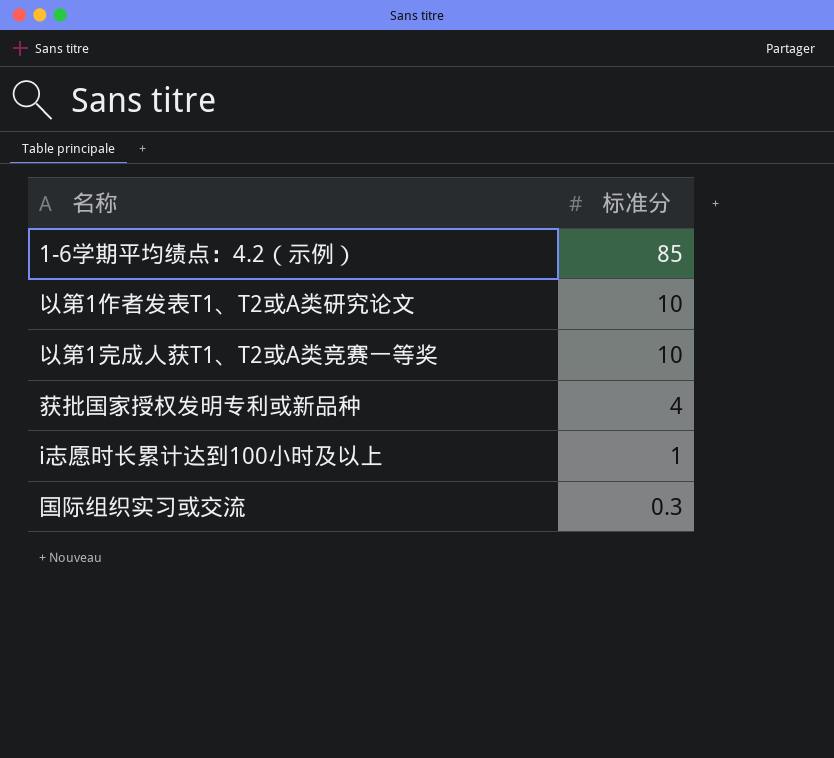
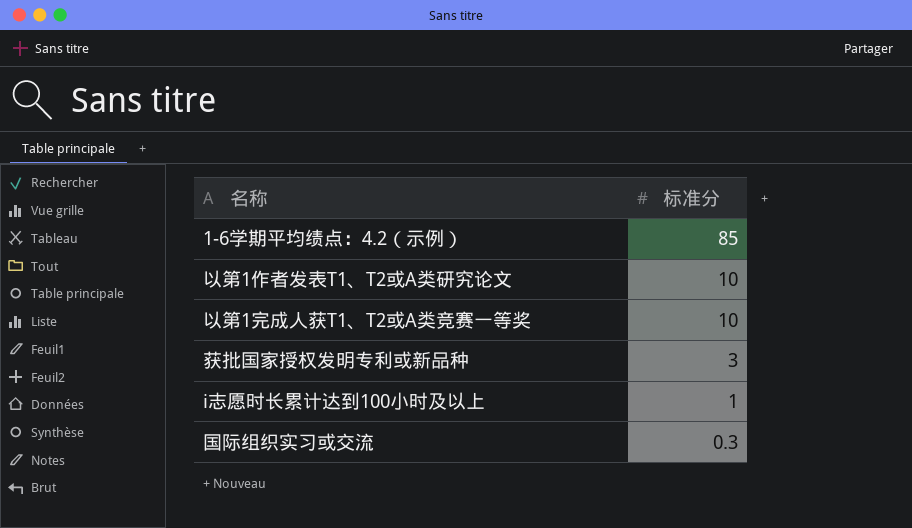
获批国家授权发明专利或新品种 | 标准分: 4 -> 3

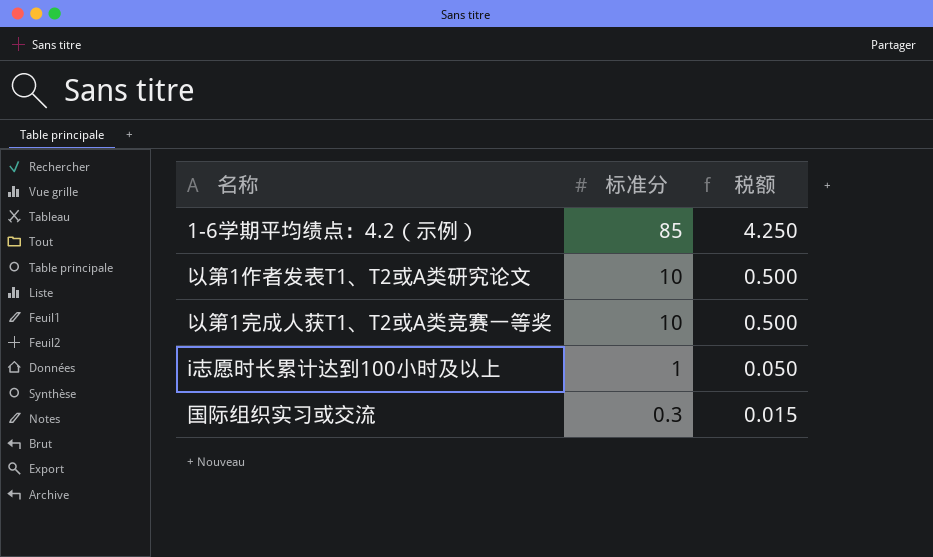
column 税额 | formula: none -> [标准分] * 0.05
row 获批国家授权发明专利或新品种: 3 -> none

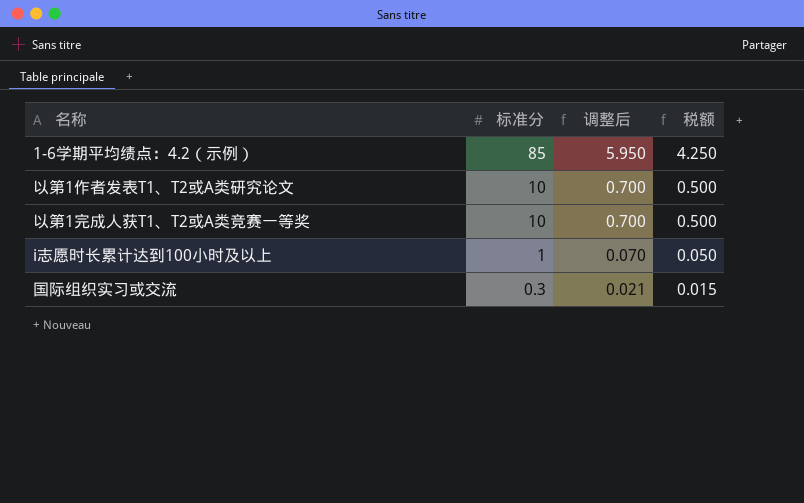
column 调整后 | formula: none -> [标准分] * 0.07

